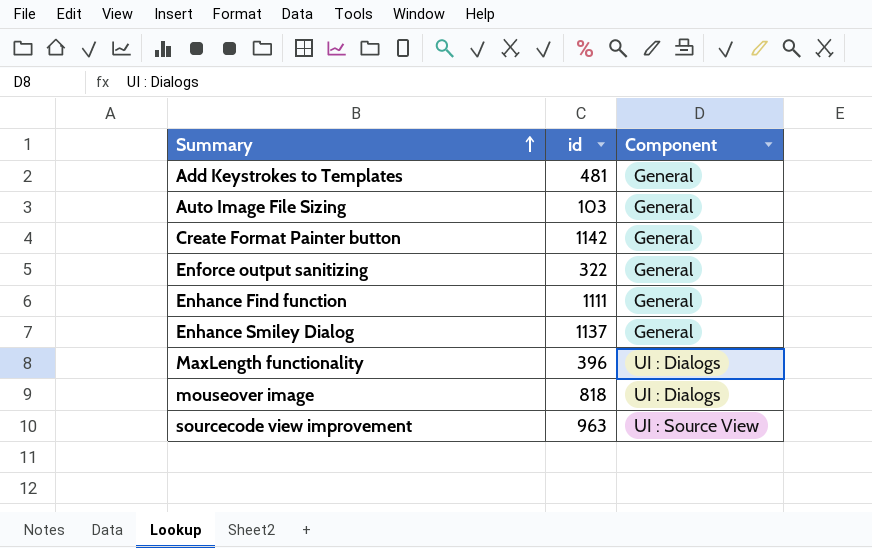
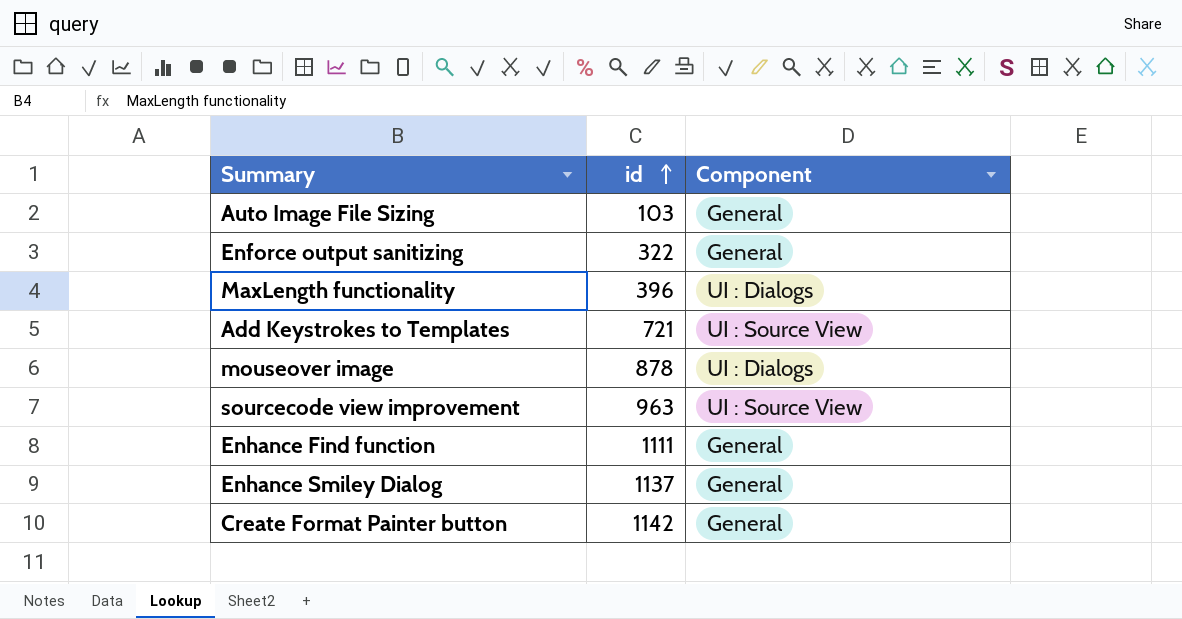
row order: Summary ascending -> id ascending
Add Keystrokes to Templates | id: 481 -> 721
Add Keystrokes to Templates | Component: General -> UI : Source View
mouseover image | id: 818 -> 878

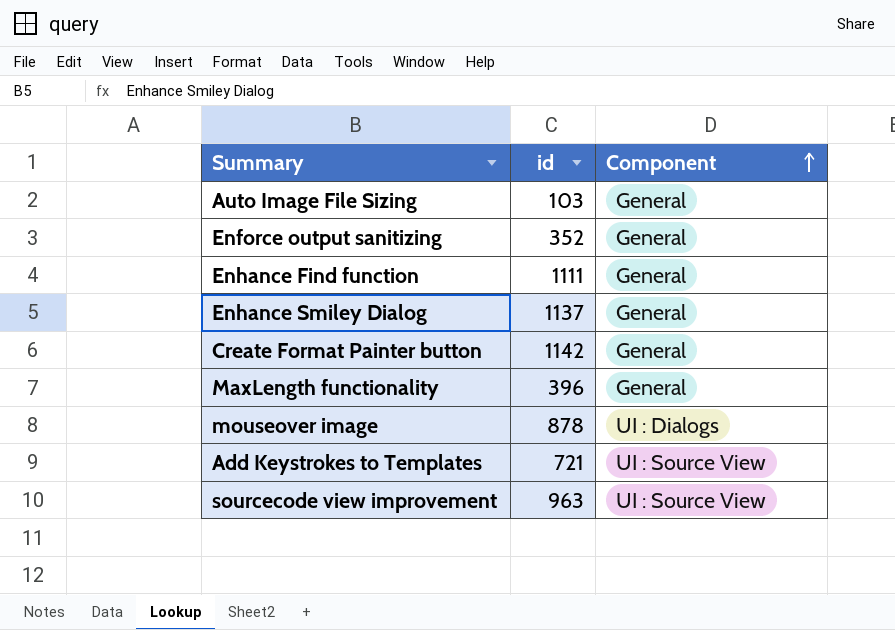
row order: id ascending -> Component ascending
Enforce output sanitizing | id: 322 -> 352
MaxLength functionality | Component: UI : Dialogs -> General

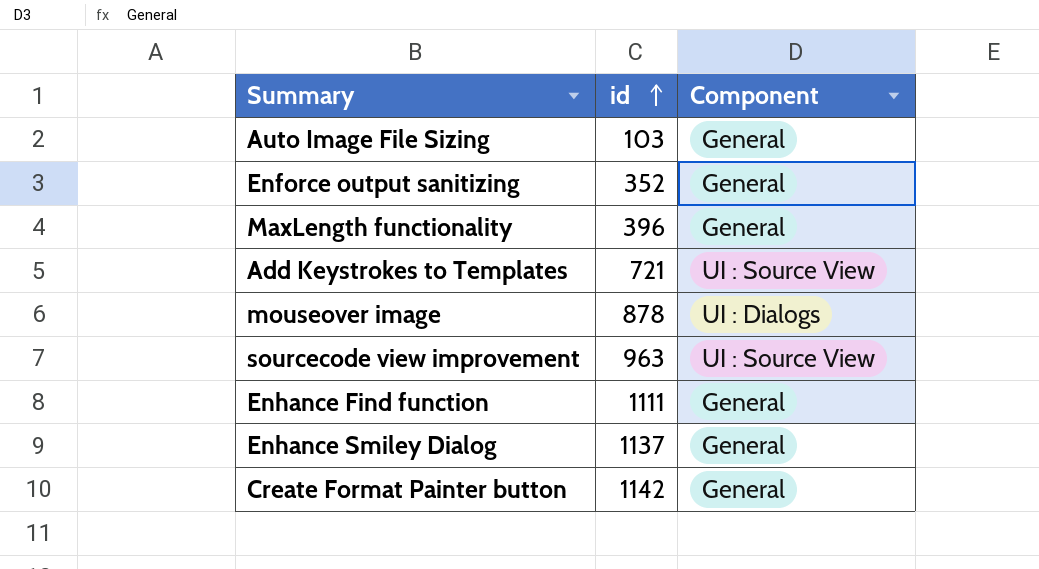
row order: Component ascending -> id ascending

